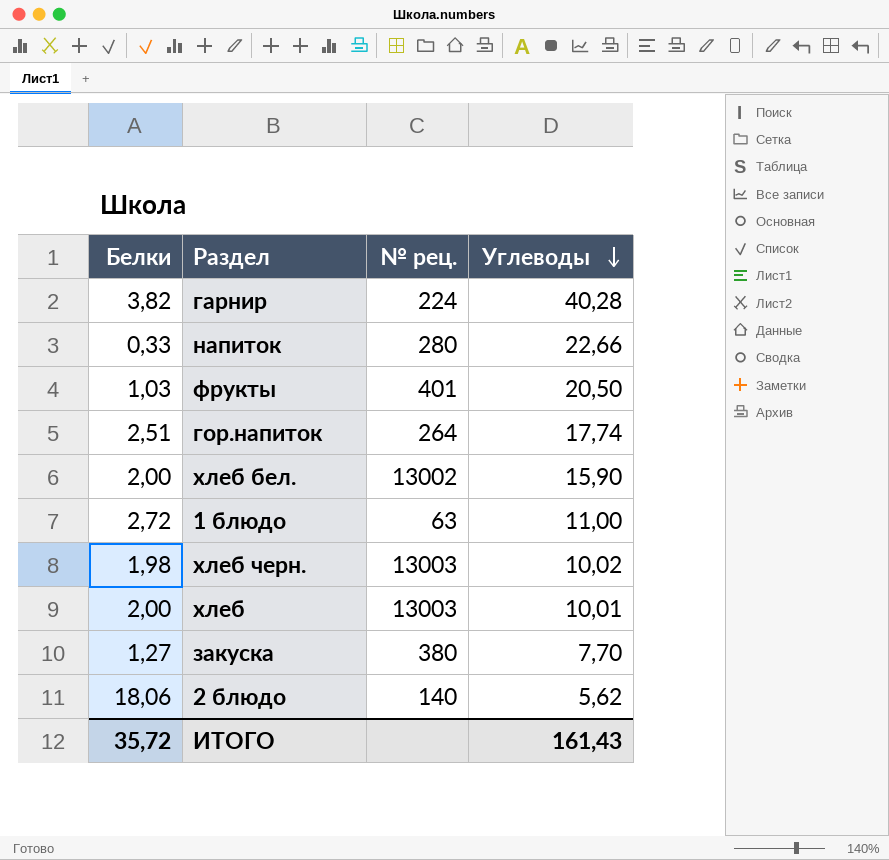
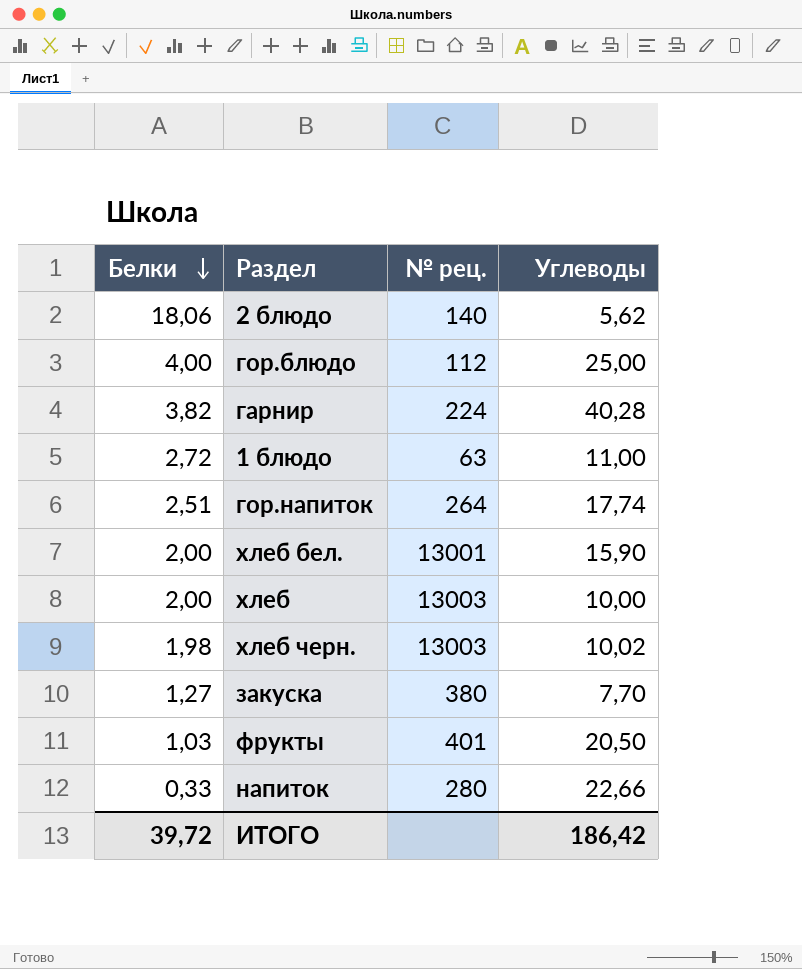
row order: Углеводы descending -> Белки descending
row гор.блюдо: none -> 4,00 | 112 | 25,00
хлеб бел. | № рец.: 13002 -> 13001
хлеб | Углеводы: 10,01 -> 10,00
ИТОГО | Белки: 35,72 -> 39,72
ИТОГО | Углеводы: 161,43 -> 186,42

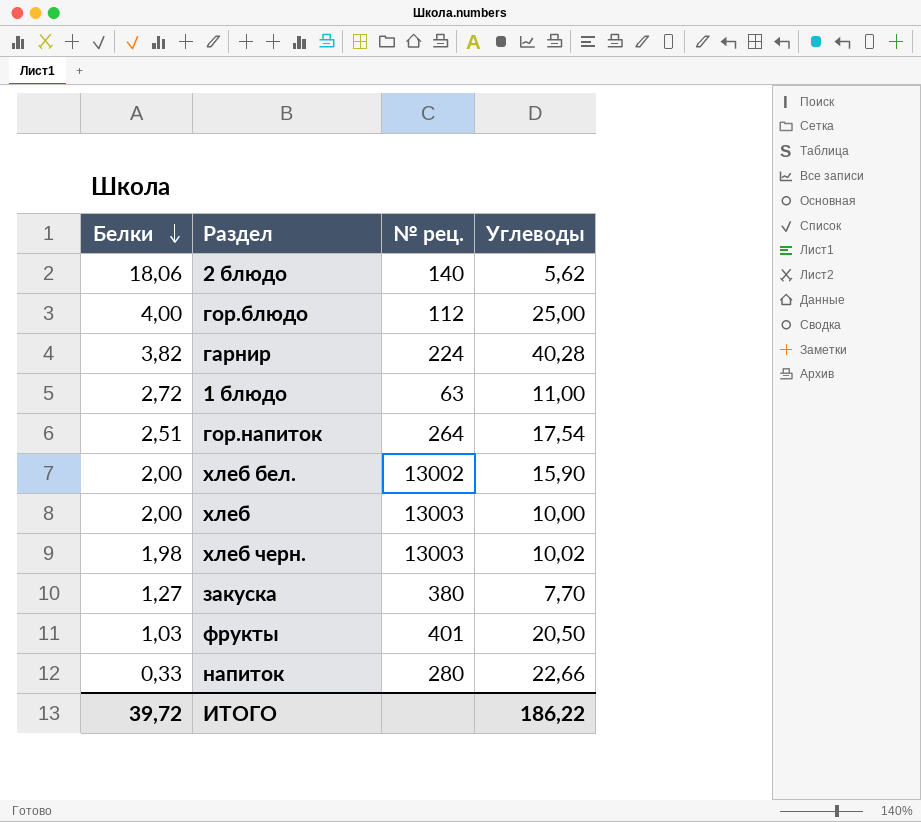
гор.напиток | Углеводы: 17,74 -> 17,54
хлеб бел. | № рец.: 13001 -> 13002
ИТОГО | Углеводы: 186,42 -> 186,22

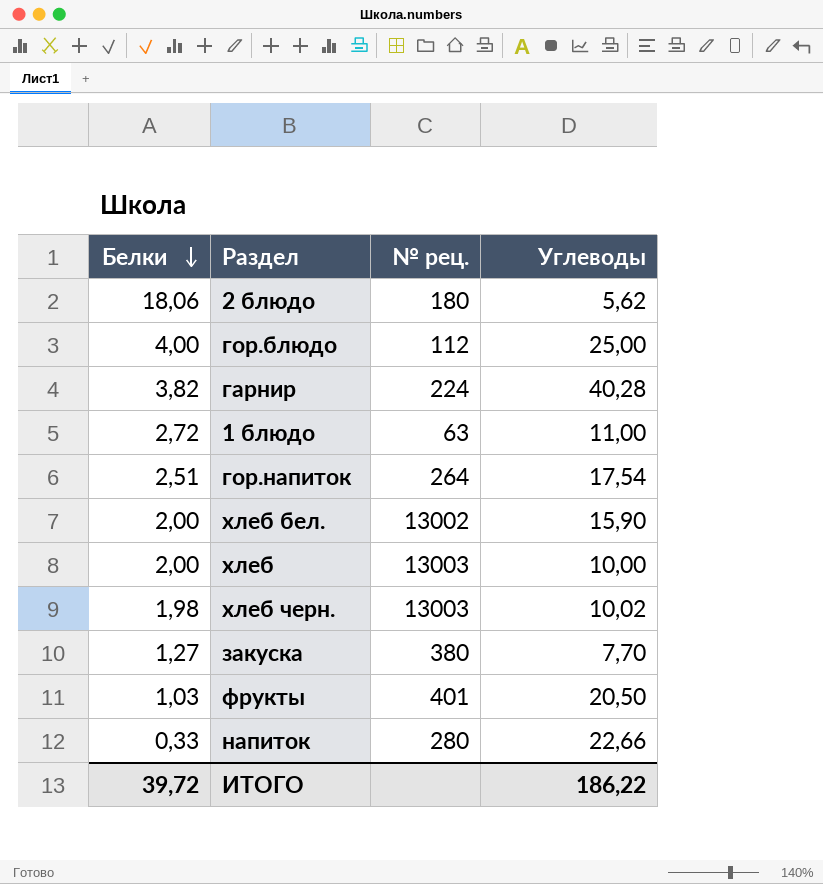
2 блюдо | № рец.: 140 -> 180

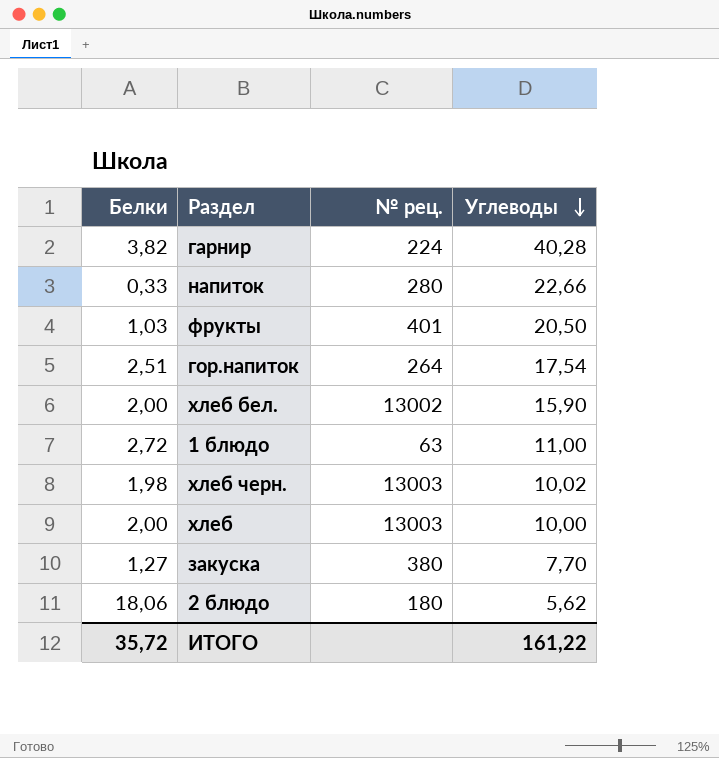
row order: Белки descending -> Углеводы descending
row гор.блюдо: 4,00 | 112 | 25,00 -> none
ИТОГО | Белки: 39,72 -> 35,72
ИТОГО | Углеводы: 186,22 -> 161,22

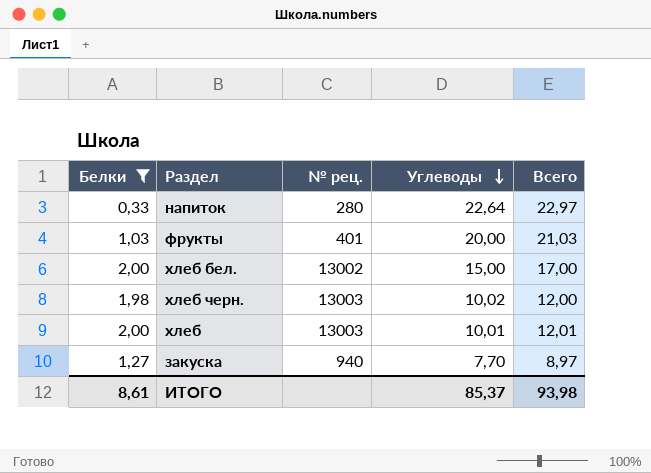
filter: none -> Белки <= 2,00
column Всего | formula: none -> [Белки] + [Углеводы]
напиток | Углеводы: 22,66 -> 22,64
фрукты | Углеводы: 20,50 -> 20,00
хлеб бел. | Углеводы: 15,90 -> 15,00
хлеб | Углеводы: 10,00 -> 10,01
закуска | № рец.: 380 -> 940
ИТОГО | Белки: 35,72 -> 8,61
ИТОГО | Углеводы: 161,22 -> 85,37

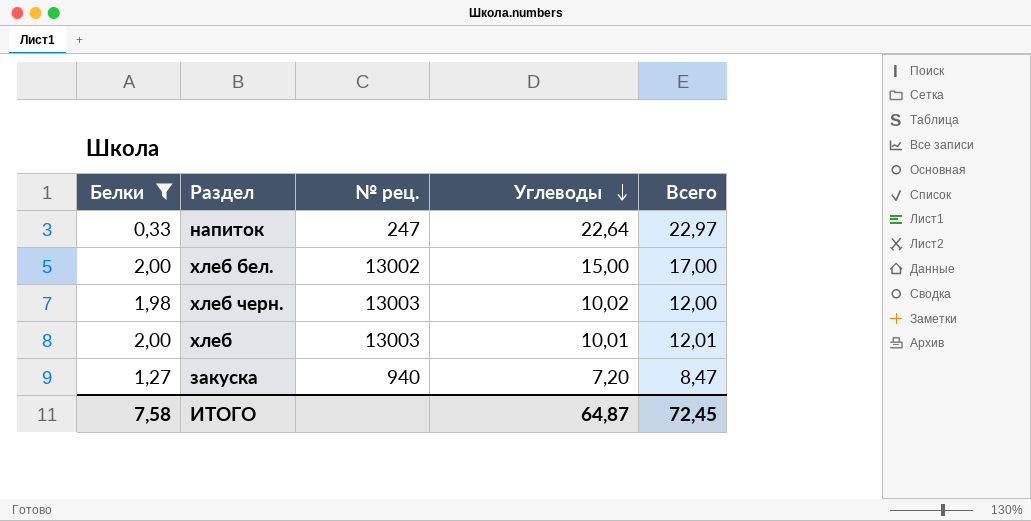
row фрукты: 1,03 | 401 | 20,00 | 21,03 -> none
напиток | № рец.: 280 -> 247
закуска | Углеводы: 7,70 -> 7,20
закуска | Всего: 8,97 -> 8,47
ИТОГО | Белки: 8,61 -> 7,58
ИТОГО | Углеводы: 85,37 -> 64,87
ИТОГО | Всего: 93,98 -> 72,45

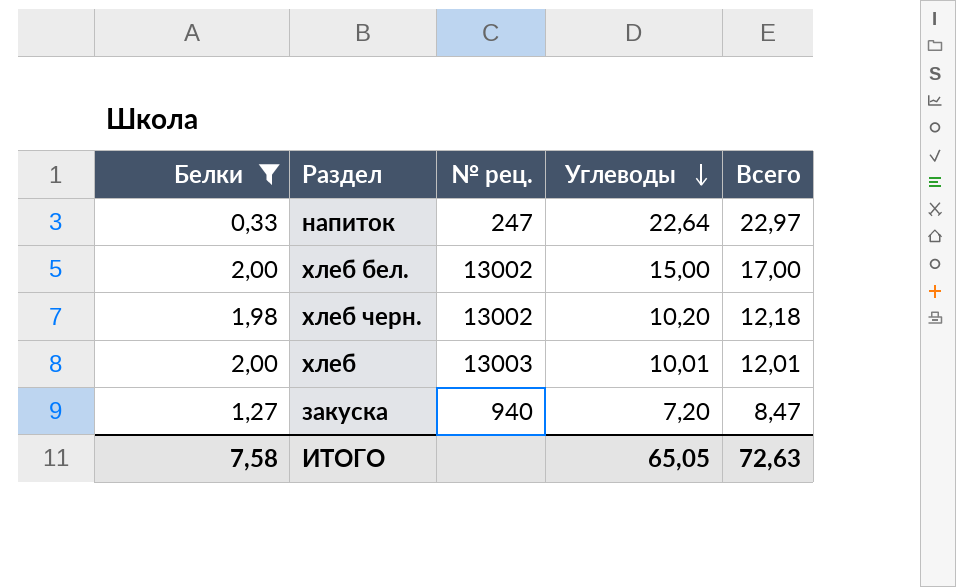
хлеб черн. | № рец.: 13003 -> 13002
хлеб черн. | Углеводы: 10,02 -> 10,20
хлеб черн. | Всего: 12,00 -> 12,18
ИТОГО | Углеводы: 64,87 -> 65,05
ИТОГО | Всего: 72,45 -> 72,63

